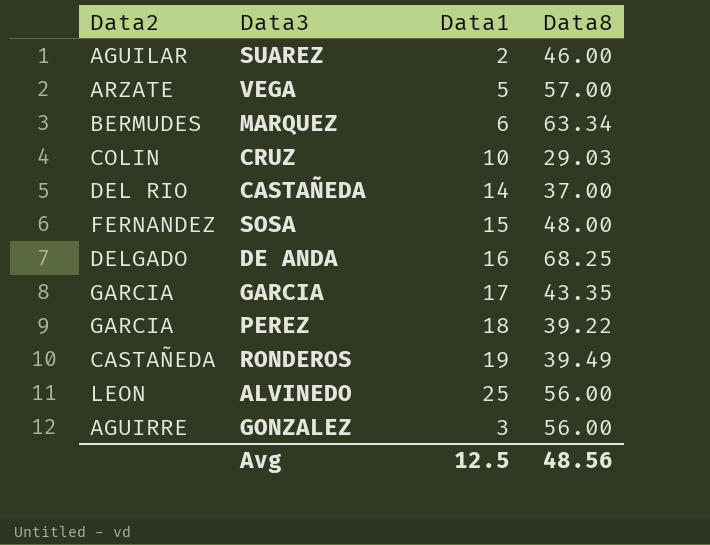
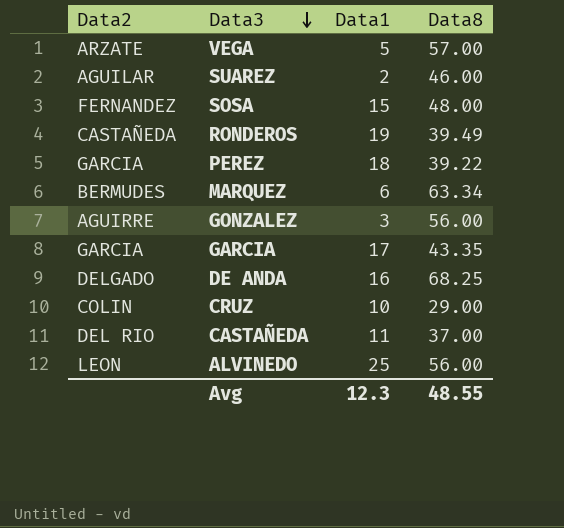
row order: none -> Data3 descending
CRUZ | Data8: 29.03 -> 29.00
CASTAÑEDA | Data1: 14 -> 11
Avg | Data1: 12.5 -> 12.3
Avg | Data8: 48.56 -> 48.55

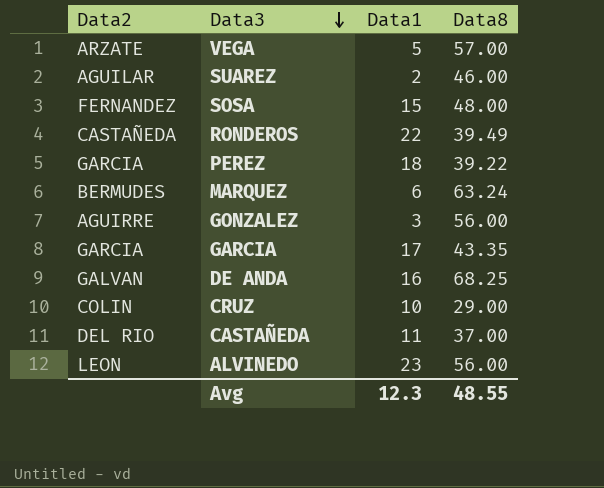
RONDEROS | Data1: 19 -> 22
MARQUEZ | Data8: 63.34 -> 63.24
DE ANDA | Data2: DELGADO -> GALVAN
ALVINEDO | Data1: 25 -> 23

